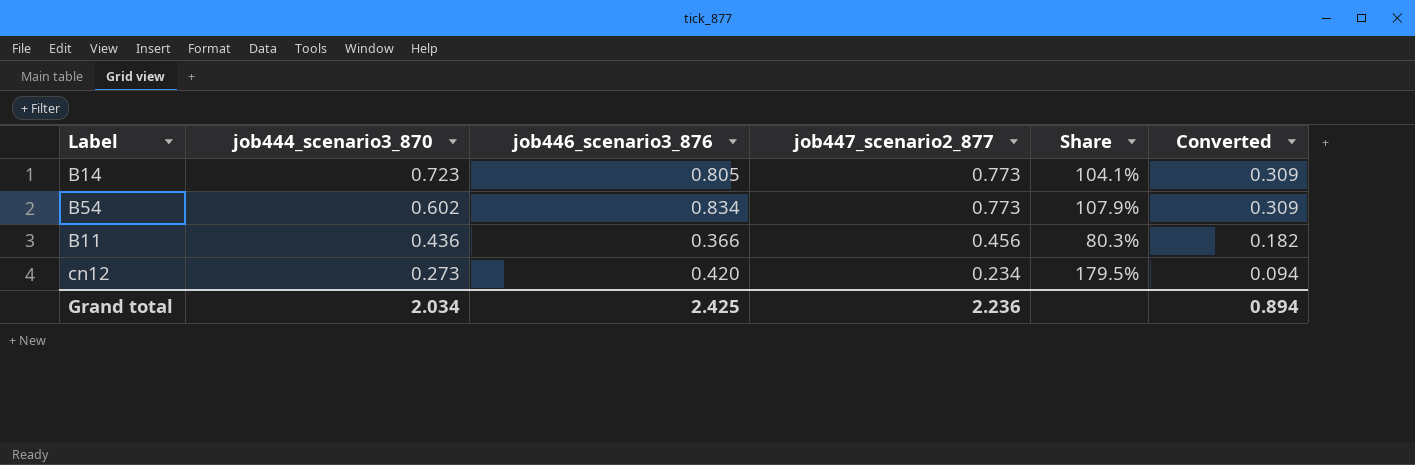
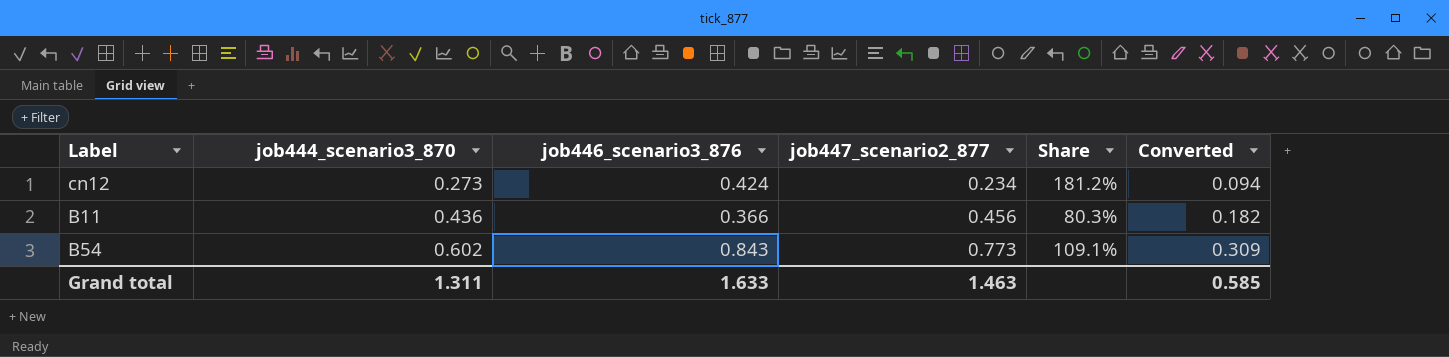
row order: job444_scenario3_870 descending -> job444_scenario3_870 ascending
row B14: 0.723 | 0.805 | 0.773 | 104.1% | 0.309 -> none
cn12 | job446_scenario3_876: 0.420 -> 0.424
cn12 | Share: 179.5% -> 181.2%
B54 | job446_scenario3_876: 0.834 -> 0.843
B54 | Share: 107.9% -> 109.1%
Grand total | job444_scenario3_870: 2.034 -> 1.311
Grand total | job446_scenario3_876: 2.425 -> 1.633
Grand total | job447_scenario2_877: 2.236 -> 1.463
Grand total | Converted: 0.894 -> 0.585

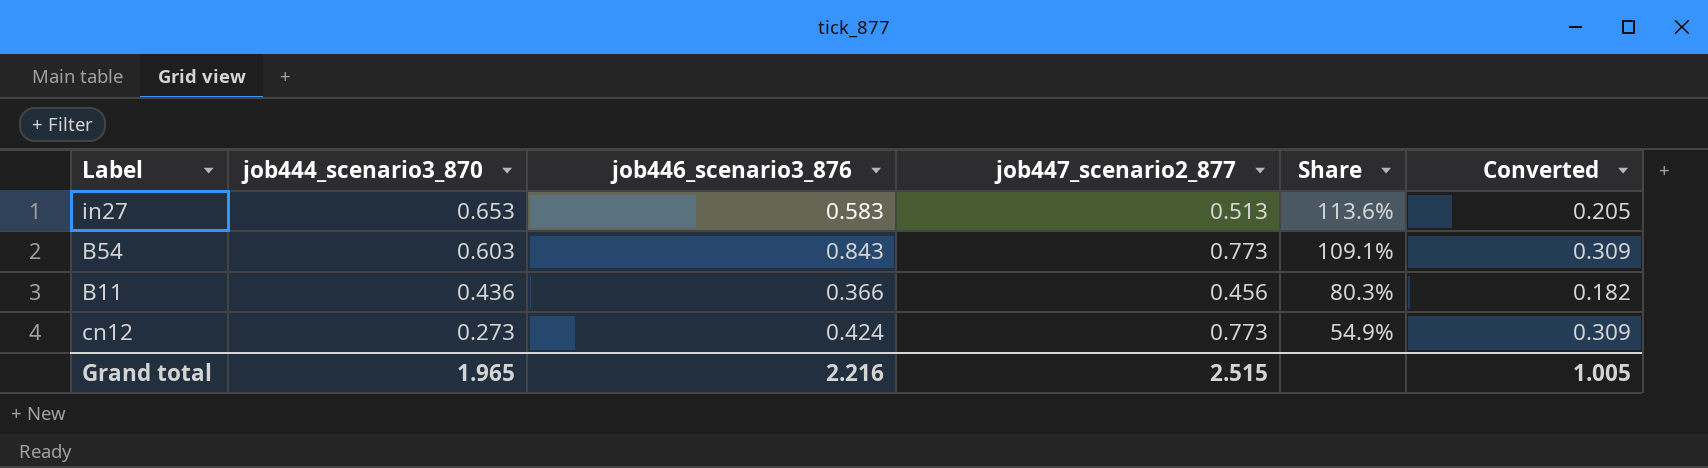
row order: job444_scenario3_870 ascending -> job444_scenario3_870 descending
row in27: none -> 0.653 | 0.583 | 0.513 | 113.6% | 0.205
B54 | job444_scenario3_870: 0.602 -> 0.603
cn12 | job447_scenario2_877: 0.234 -> 0.773
cn12 | Share: 181.2% -> 54.9%
cn12 | Converted: 0.094 -> 0.309
Grand total | job444_scenario3_870: 1.311 -> 1.965
Grand total | job446_scenario3_876: 1.633 -> 2.216
Grand total | job447_scenario2_877: 1.463 -> 2.515
Grand total | Converted: 0.585 -> 1.005

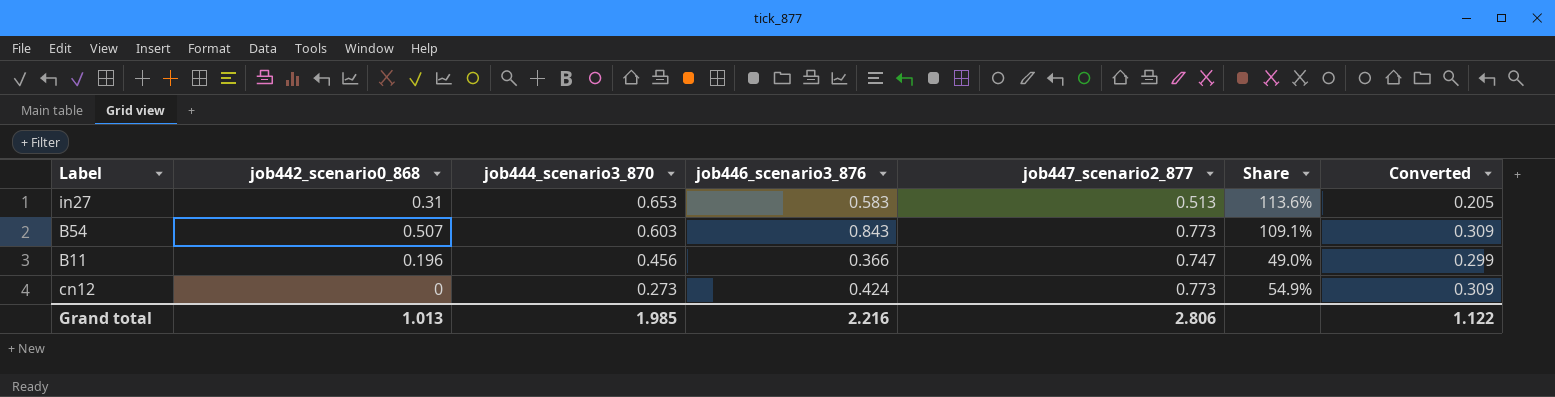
column job442_scenario0_868 | position: none -> 2
B11 | job444_scenario3_870: 0.436 -> 0.456
B11 | job447_scenario2_877: 0.456 -> 0.747
B11 | Share: 80.3% -> 49.0%
B11 | Converted: 0.182 -> 0.299
Grand total | job444_scenario3_870: 1.965 -> 1.985
Grand total | job447_scenario2_877: 2.515 -> 2.806
Grand total | Converted: 1.005 -> 1.122

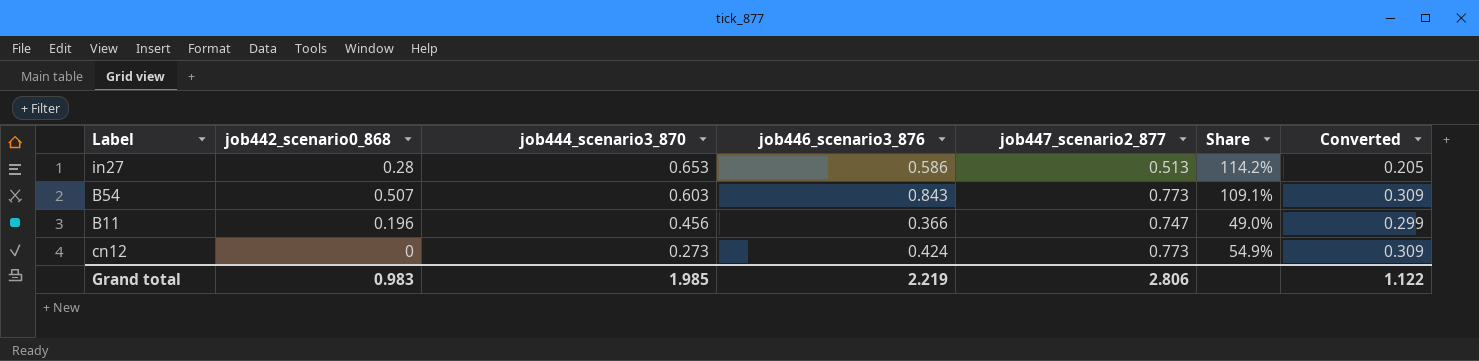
in27 | job442_scenario0_868: 0.31 -> 0.28
in27 | job446_scenario3_876: 0.583 -> 0.586
in27 | Share: 113.6% -> 114.2%
Grand total | job442_scenario0_868: 1.013 -> 0.983
Grand total | job446_scenario3_876: 2.216 -> 2.219

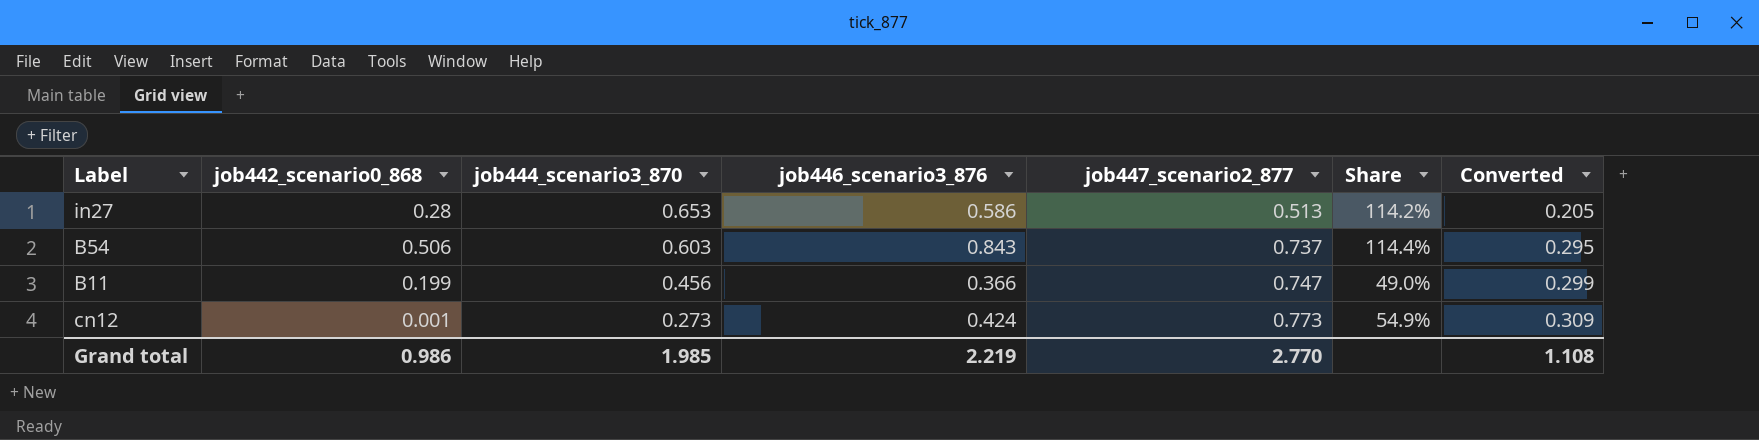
B54 | job442_scenario0_868: 0.507 -> 0.506
B54 | job447_scenario2_877: 0.773 -> 0.737
B54 | Share: 109.1% -> 114.4%
B54 | Converted: 0.309 -> 0.295
B11 | job442_scenario0_868: 0.196 -> 0.199
cn12 | job442_scenario0_868: 0 -> 0.001
Grand total | job442_scenario0_868: 0.983 -> 0.986
Grand total | job447_scenario2_877: 2.806 -> 2.770
Grand total | Converted: 1.122 -> 1.108

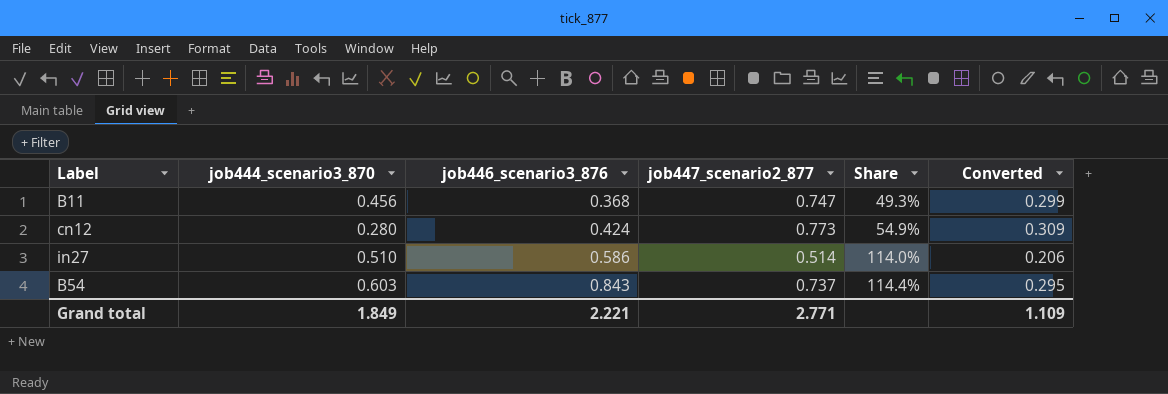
row order: job444_scenario3_870 descending -> job446_scenario3_876 ascending
column job442_scenario0_868 | position: 2 -> none
B11 | job446_scenario3_876: 0.366 -> 0.368
B11 | Share: 49.0% -> 49.3%
cn12 | job444_scenario3_870: 0.273 -> 0.280
in27 | job444_scenario3_870: 0.653 -> 0.510
in27 | job447_scenario2_877: 0.513 -> 0.514
in27 | Share: 114.2% -> 114.0%
in27 | Converted: 0.205 -> 0.206
Grand total | job444_scenario3_870: 1.985 -> 1.849
Grand total | job446_scenario3_876: 2.219 -> 2.221
Grand total | job447_scenario2_877: 2.770 -> 2.771
Grand total | Converted: 1.108 -> 1.109

